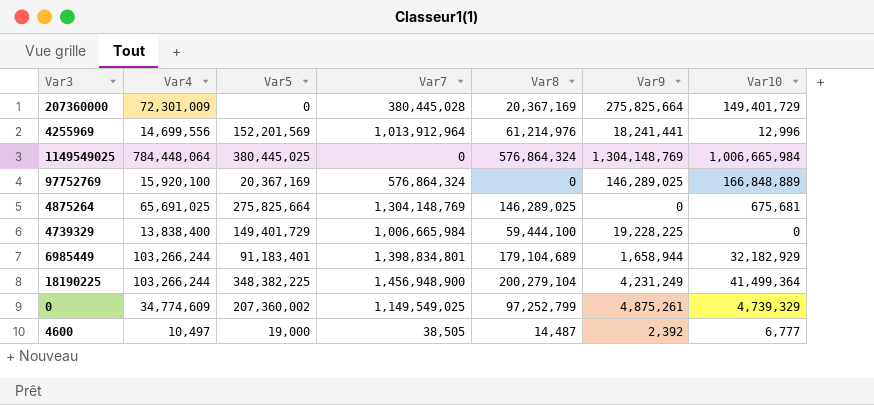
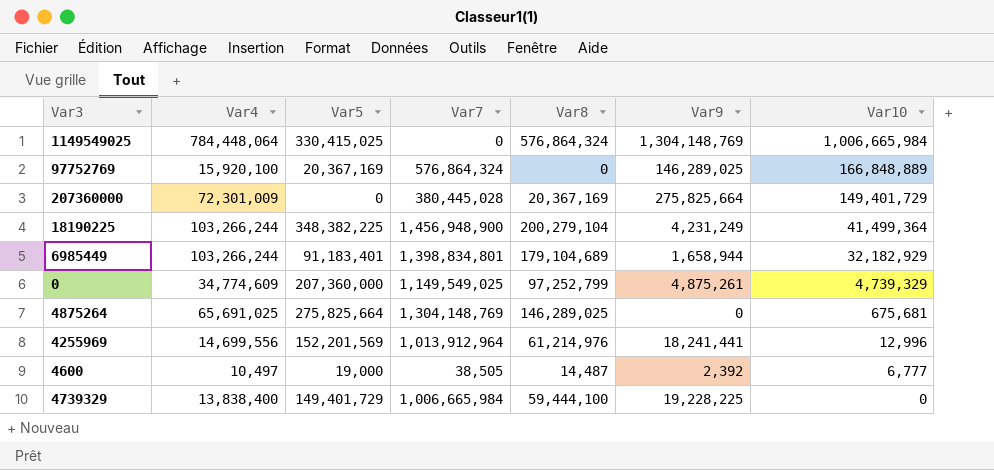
row order: none -> Var10 descending
1149549025 | Var5: 380,445,025 -> 330,415,025
0 | Var5: 207,360,002 -> 207,360,000

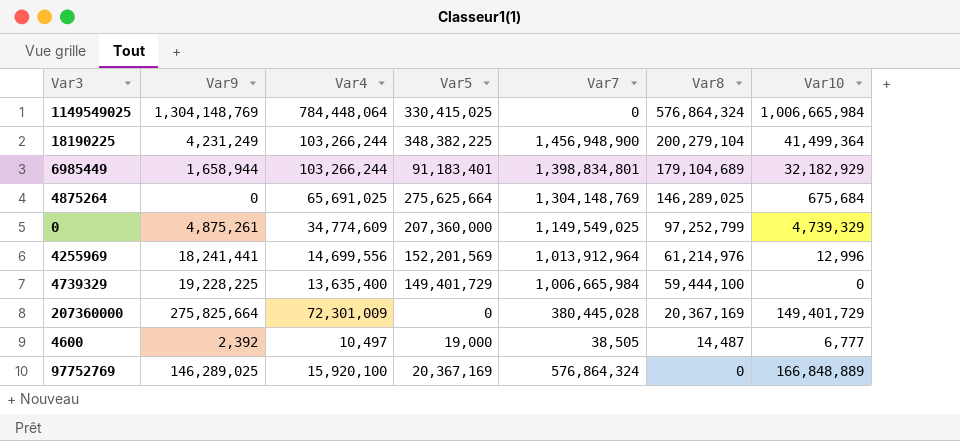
row order: Var10 descending -> Var8 descending
column Var9 | position: 6 -> 2
4875264 | Var5: 275,825,664 -> 275,625,664
4875264 | Var10: 675,681 -> 675,684
4739329 | Var4: 13,838,400 -> 13,635,400

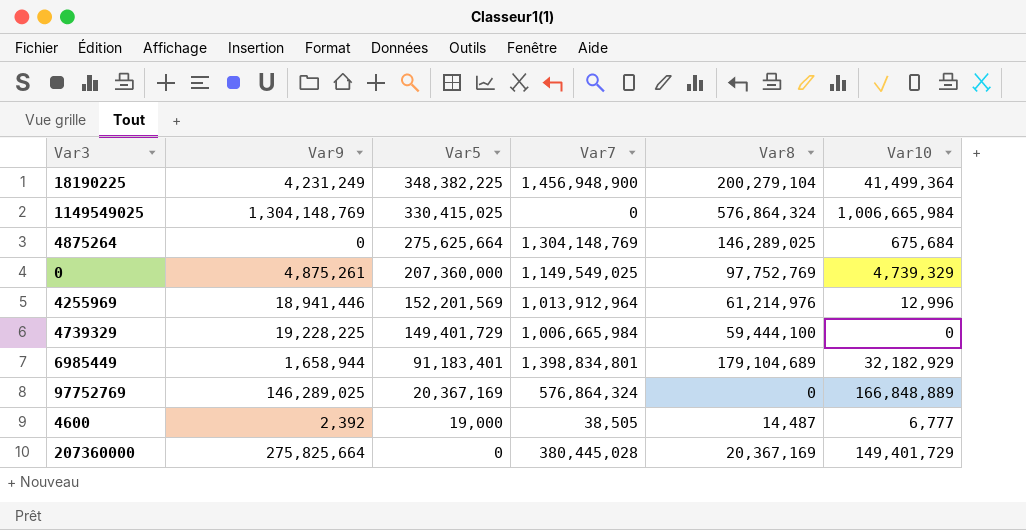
row order: Var8 descending -> Var5 descending
column Var4 | position: 3 -> none
0 | Var8: 97,252,799 -> 97,752,769
4255969 | Var9: 18,241,441 -> 18,941,446

